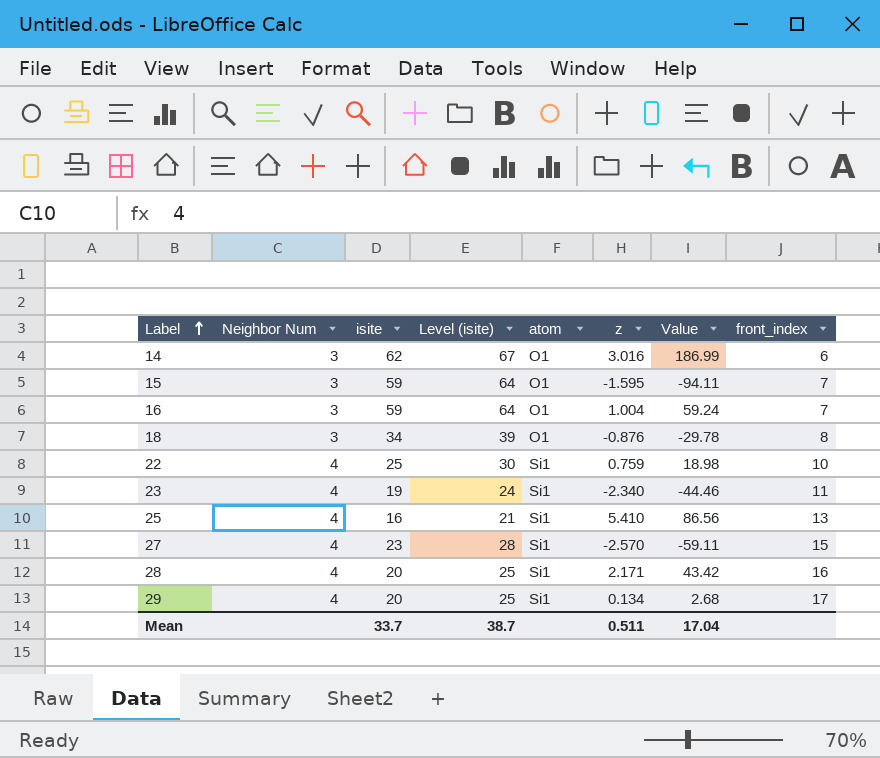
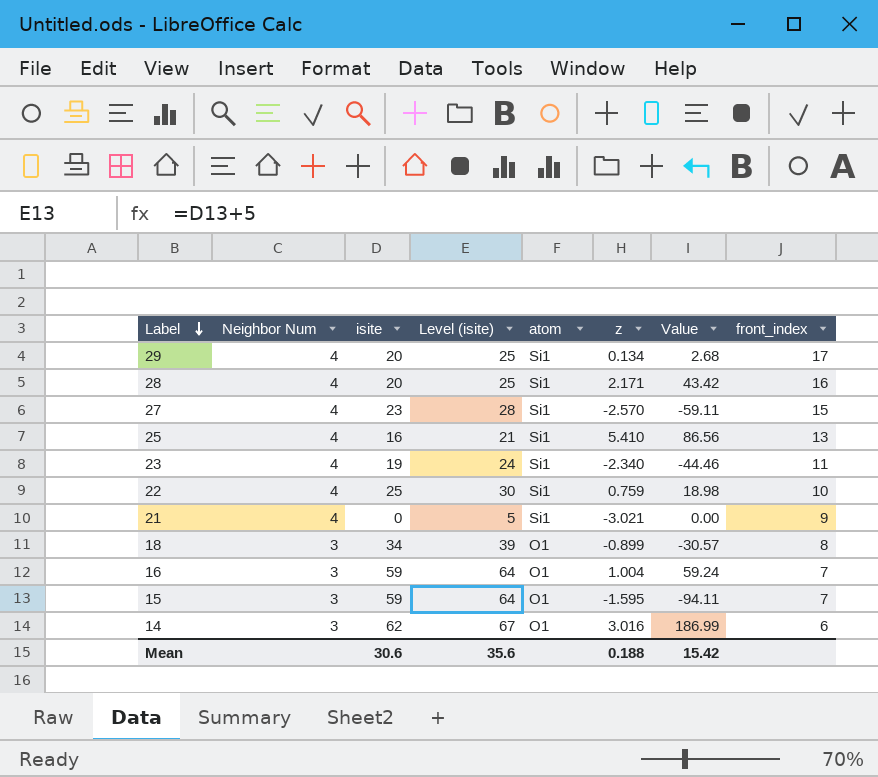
row order: Label ascending -> Label descending
row 21: none -> 4 | 0 | 5 | Si1 | -3.021 | 0.00 | 9
18 | z: -0.876 -> -0.899
18 | Value: -29.78 -> -30.57
Mean | isite: 33.7 -> 30.6
Mean | Level (isite): 38.7 -> 35.6
Mean | z: 0.511 -> 0.188
Mean | Value: 17.04 -> 15.42

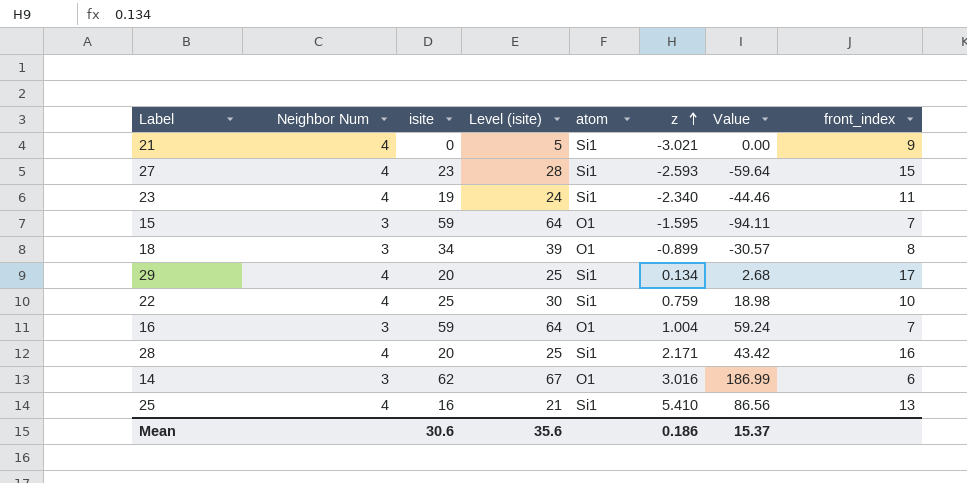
row order: Label descending -> z ascending
27 | z: -2.570 -> -2.593
27 | Value: -59.11 -> -59.64
Mean | z: 0.188 -> 0.186
Mean | Value: 15.42 -> 15.37

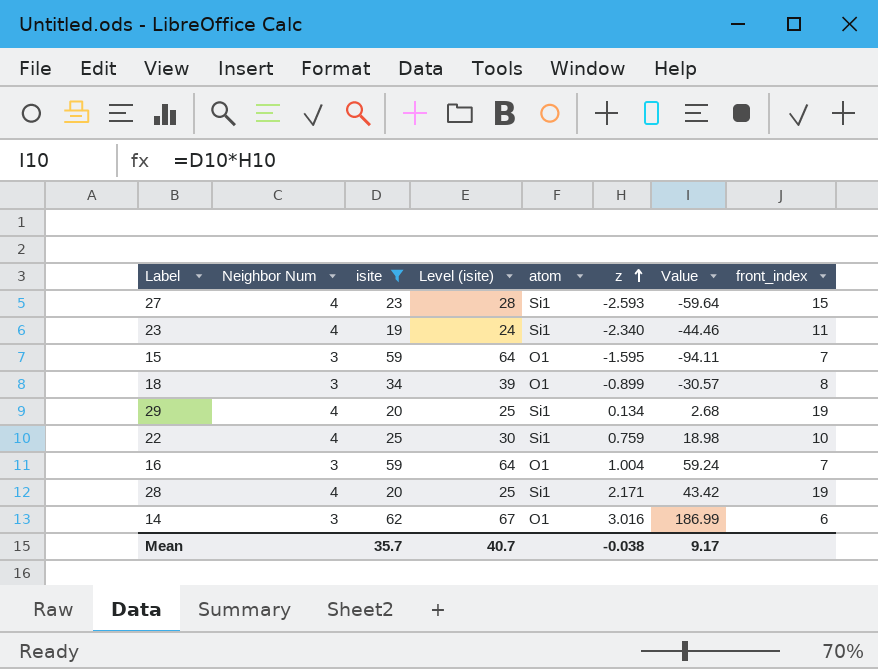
filter: none -> isite >= 19
29 | front_index: 17 -> 19
28 | front_index: 16 -> 19
Mean | isite: 30.6 -> 35.7
Mean | Level (isite): 35.6 -> 40.7
Mean | z: 0.186 -> -0.038
Mean | Value: 15.37 -> 9.17

